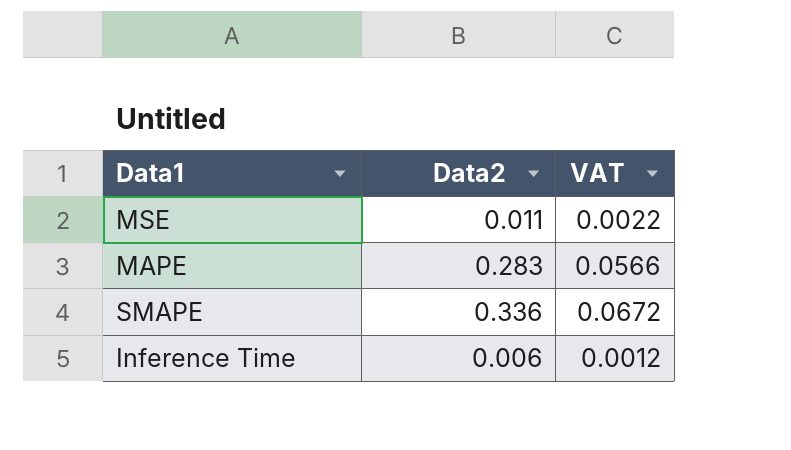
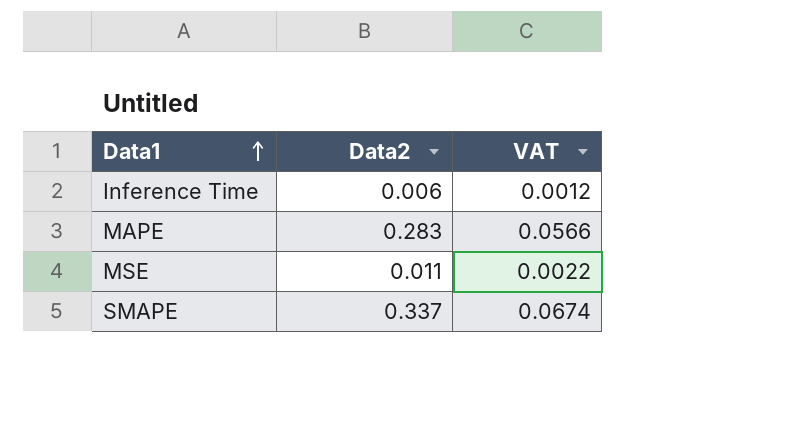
row order: none -> Data1 ascending
SMAPE | Data2: 0.336 -> 0.337
SMAPE | VAT: 0.0672 -> 0.0674

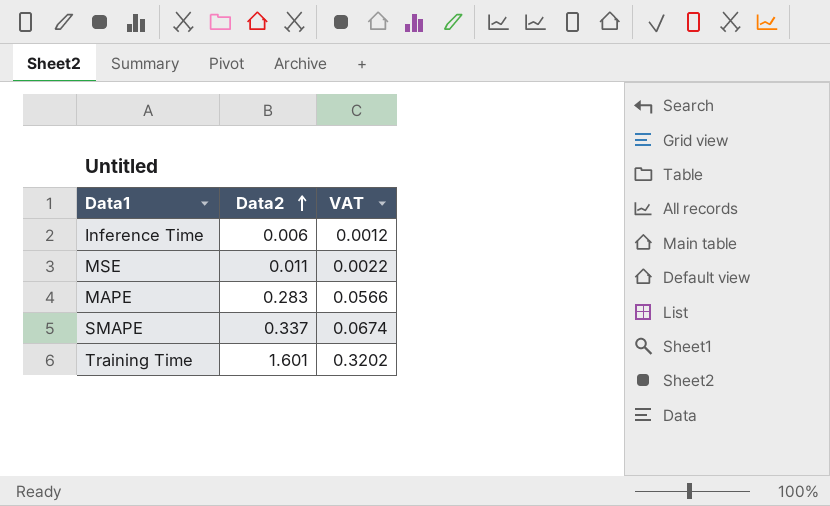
row order: Data1 ascending -> Data2 ascending
row Training Time: none -> 1.601 | 0.3202

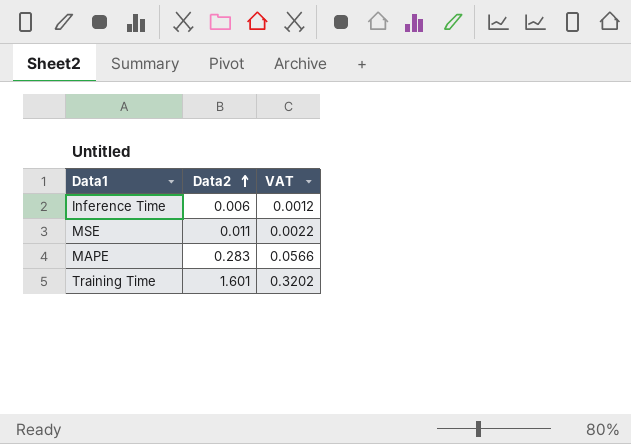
row SMAPE: 0.337 | 0.0674 -> none

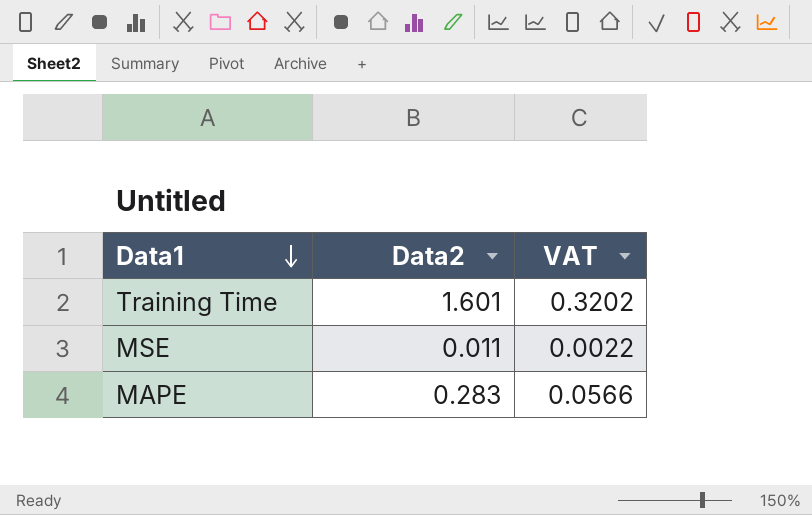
row order: Data2 ascending -> Data1 descending
row Inference Time: 0.006 | 0.0012 -> none

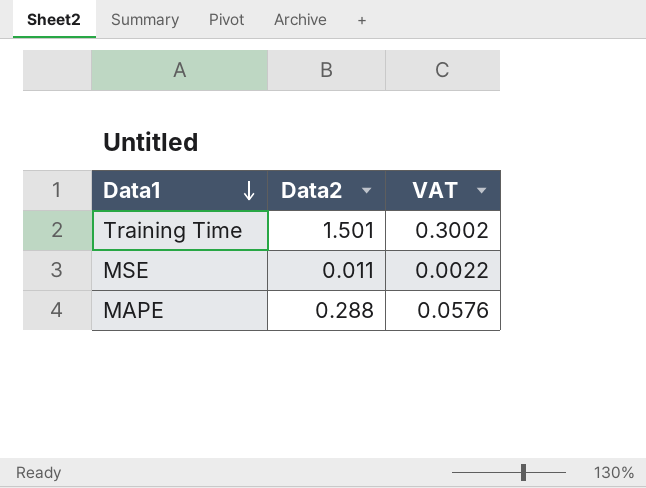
Training Time | Data2: 1.601 -> 1.501
Training Time | VAT: 0.3202 -> 0.3002
MAPE | Data2: 0.283 -> 0.288
MAPE | VAT: 0.0566 -> 0.0576

